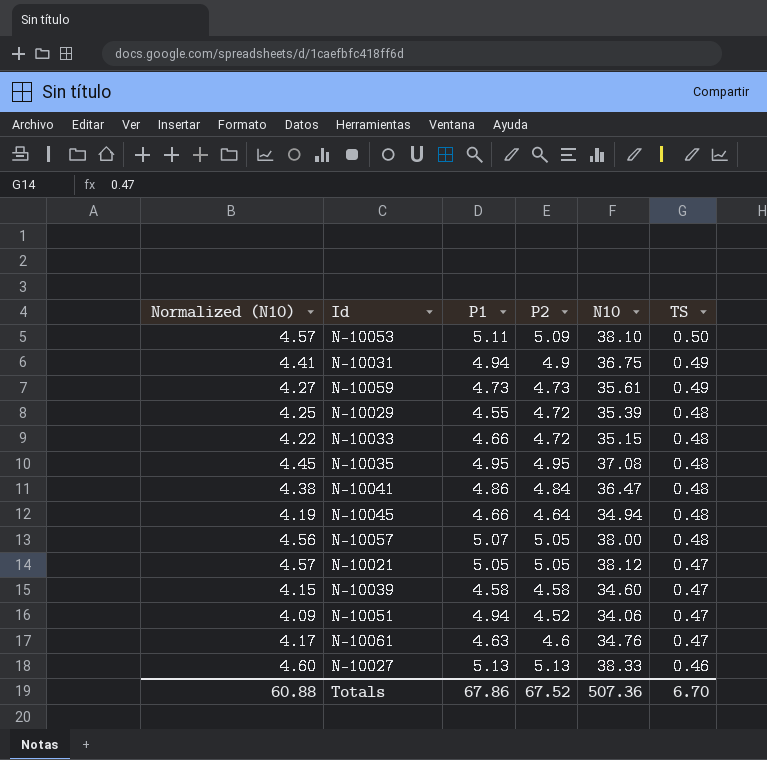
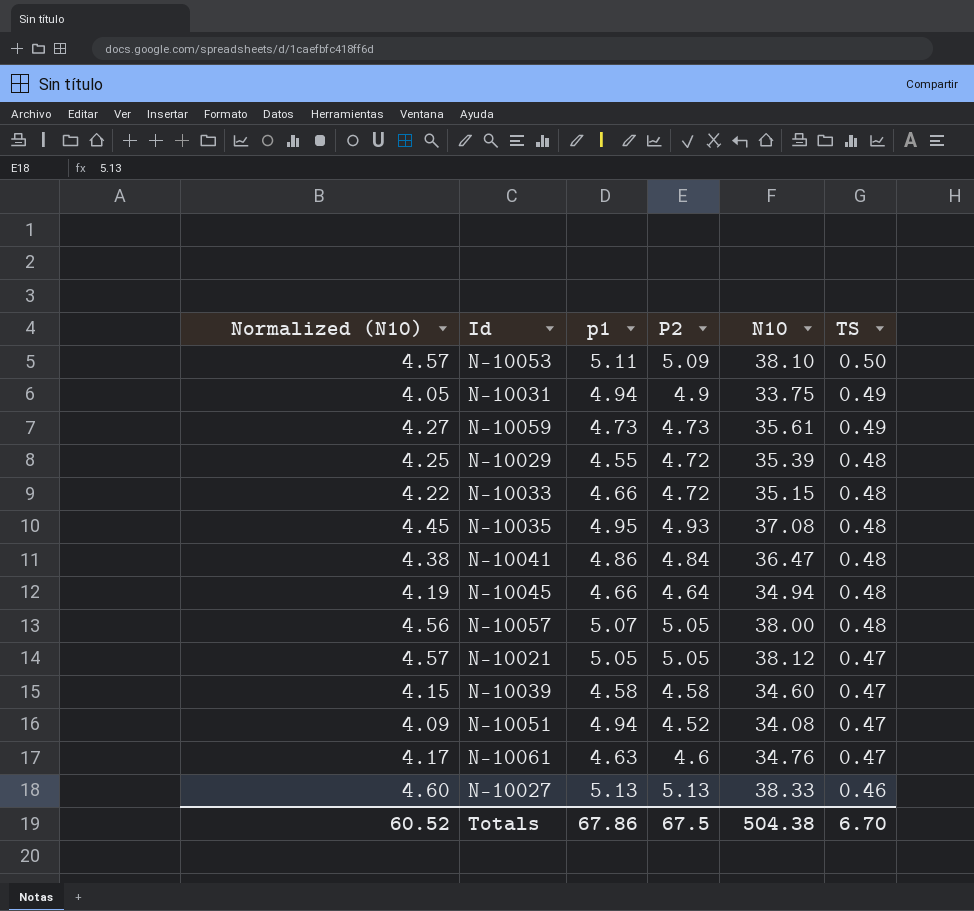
column name: P1 -> p1
N-10031 | Normalized (N10): 4.41 -> 4.05
N-10031 | N10: 36.75 -> 33.75
N-10035 | P2: 4.95 -> 4.93
N-10051 | N10: 34.06 -> 34.08
Totals | Normalized (N10): 60.88 -> 60.52
Totals | P2: 67.52 -> 67.5
Totals | N10: 507.36 -> 504.38

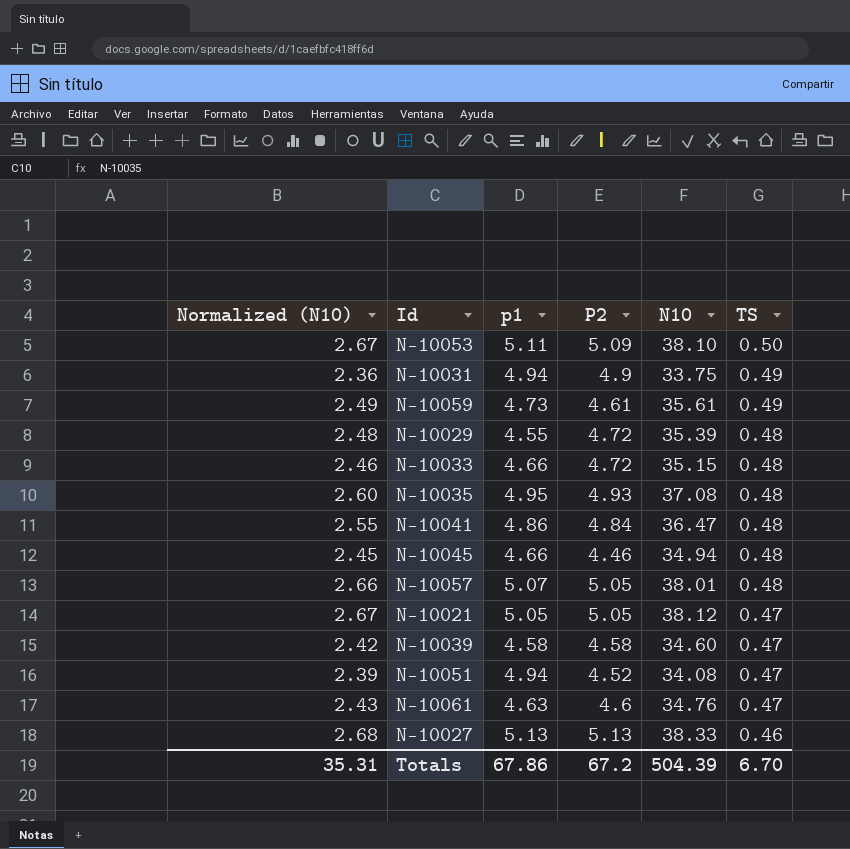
column Normalized (N10) | formula: [N10] * 0.12 -> [N10] * 0.07
N-10059 | P2: 4.73 -> 4.61
N-10045 | P2: 4.64 -> 4.46
N-10057 | N10: 38.00 -> 38.01
Totals | Normalized (N10): 60.52 -> 35.31
Totals | P2: 67.5 -> 67.2
Totals | N10: 504.38 -> 504.39

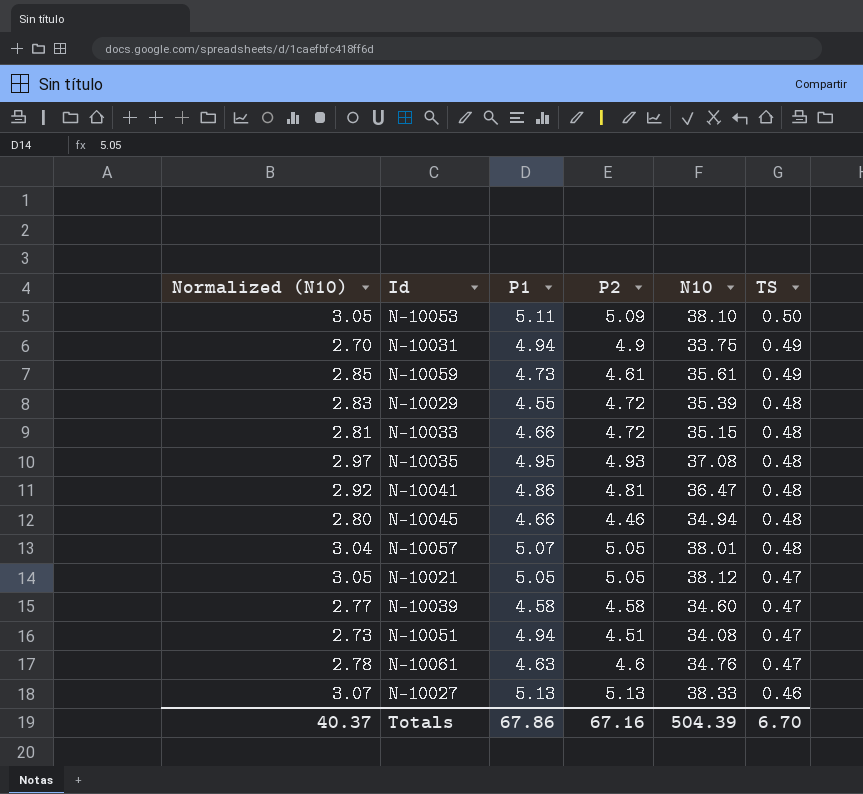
column Normalized (N10) | formula: [N10] * 0.07 -> [N10] * 0.08
column name: p1 -> P1
N-10041 | P2: 4.84 -> 4.81
N-10051 | P2: 4.52 -> 4.51
Totals | Normalized (N10): 35.31 -> 40.37
Totals | P2: 67.2 -> 67.16

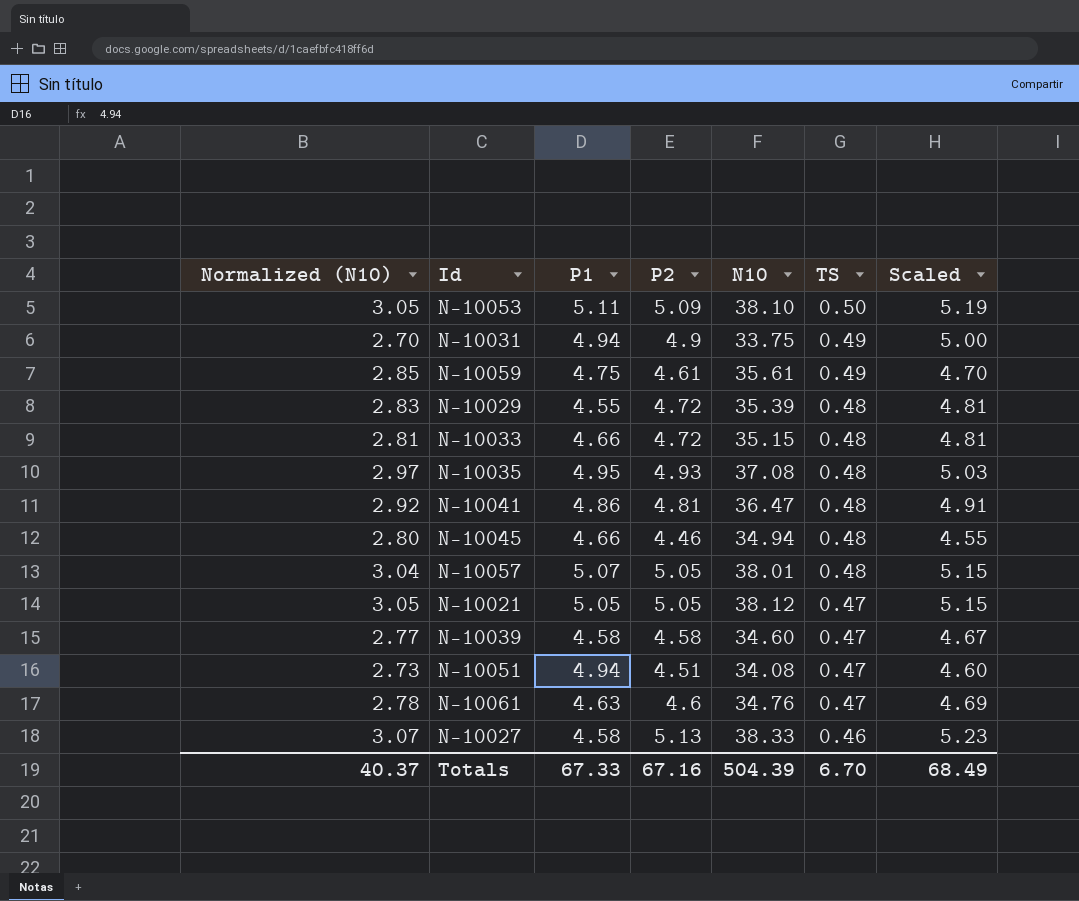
column Scaled | formula: none -> [P2] * 1.02
N-10059 | P1: 4.73 -> 4.75
N-10027 | P1: 5.13 -> 4.58
Totals | P1: 67.86 -> 67.33

